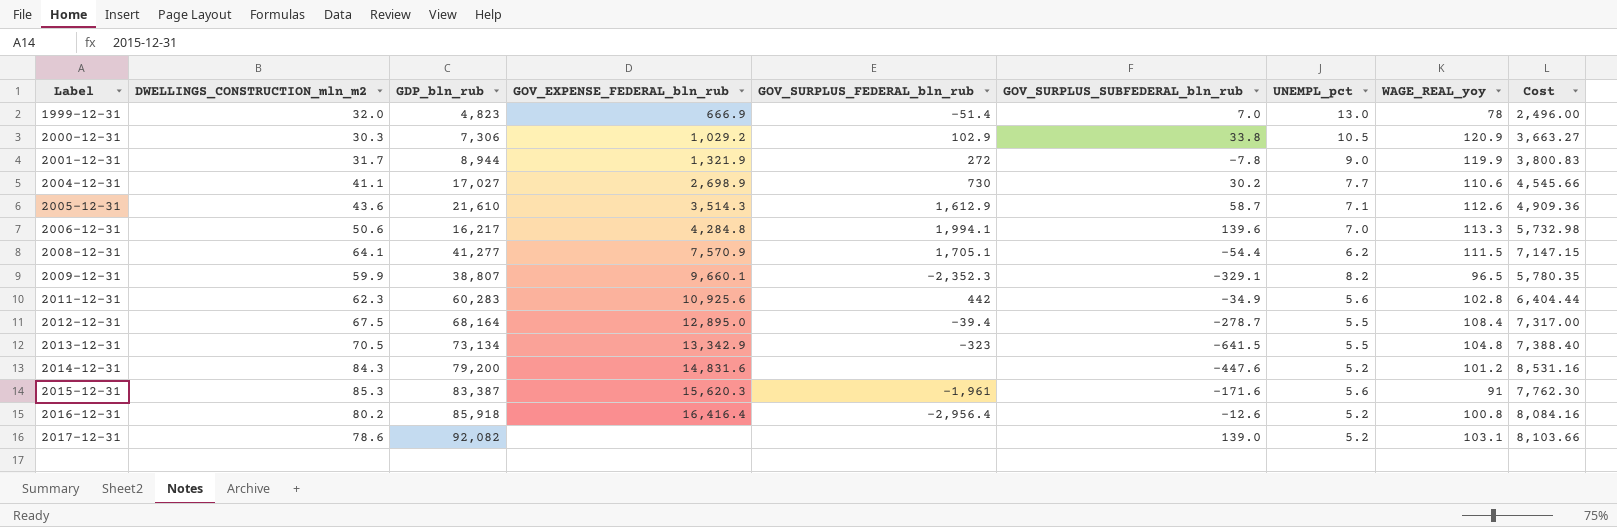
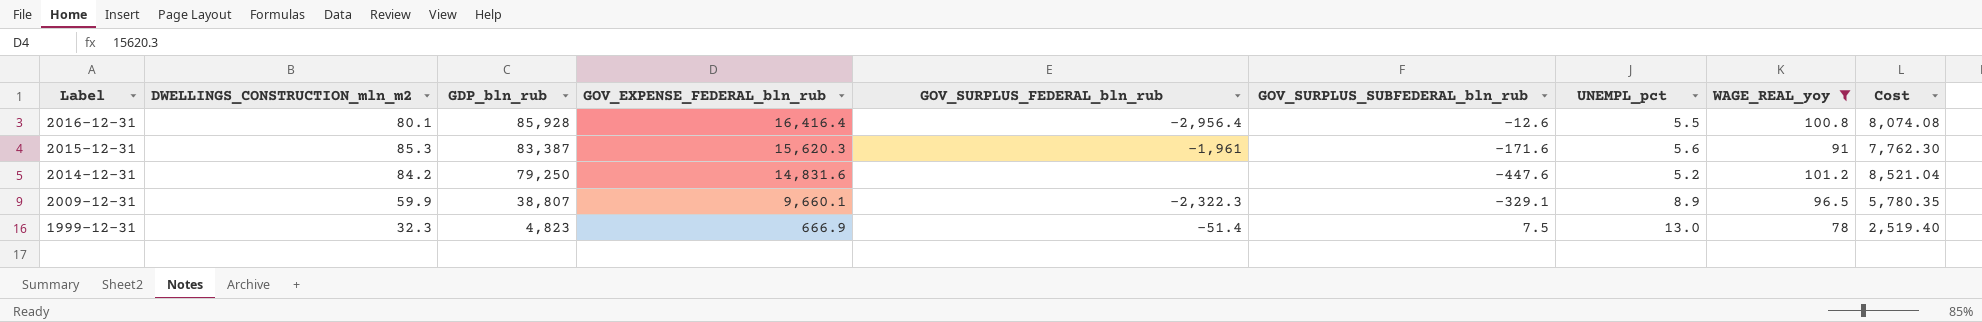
filter: none -> WAGE_REAL_yoy <= 101.2
row order: Label ascending -> Label descending
2016-12-31 | DWELLINGS_CONSTRUCTION_mln_m2: 80.2 -> 80.1
2016-12-31 | GDP_bln_rub: 85,918 -> 85,928
2016-12-31 | UNEMPL_pct: 5.2 -> 5.5
2016-12-31 | Cost: 8,084.16 -> 8,074.08
2014-12-31 | DWELLINGS_CONSTRUCTION_mln_m2: 84.3 -> 84.2
2014-12-31 | GDP_bln_rub: 79,200 -> 79,250
2014-12-31 | Cost: 8,531.16 -> 8,521.04
2009-12-31 | GOV_SURPLUS_FEDERAL_bln_rub: -2,352.3 -> -2,322.3
2009-12-31 | UNEMPL_pct: 8.2 -> 8.9
1999-12-31 | DWELLINGS_CONSTRUCTION_mln_m2: 32.0 -> 32.3
1999-12-31 | GOV_SURPLUS_SUBFEDERAL_bln_rub: 7.0 -> 7.5
1999-12-31 | Cost: 2,496.00 -> 2,519.40

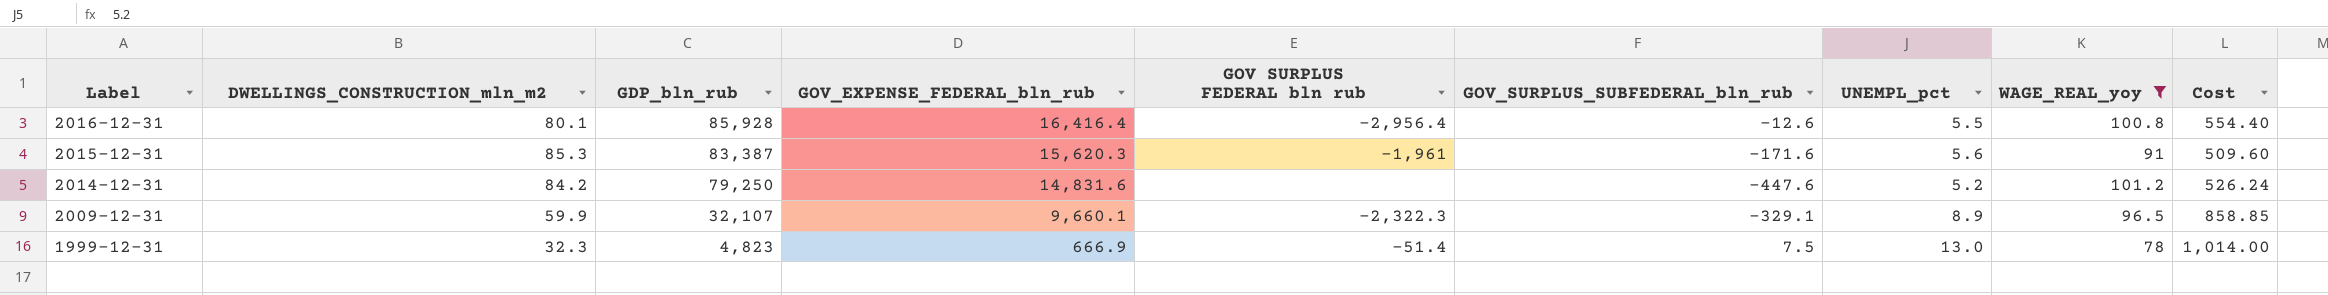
column name: GOV_SURPLUS_FEDERAL_bln_rub -> GOV SURPLUS FEDERAL bln rub
column Cost | formula: [DWELLINGS_CONSTRUCTION_mln_m2] * [WAGE_REAL_yoy] -> [UNEMPL_pct] * [WAGE_REAL_yoy]
2009-12-31 | GDP_bln_rub: 38,807 -> 32,107

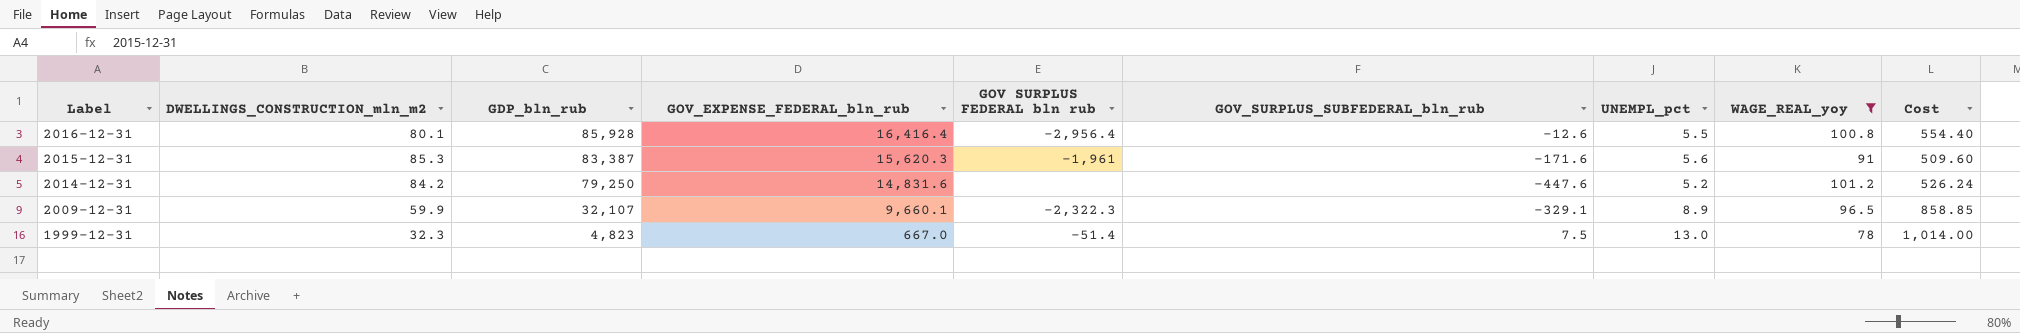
1999-12-31 | GOV_EXPENSE_FEDERAL_bln_rub: 666.9 -> 667.0

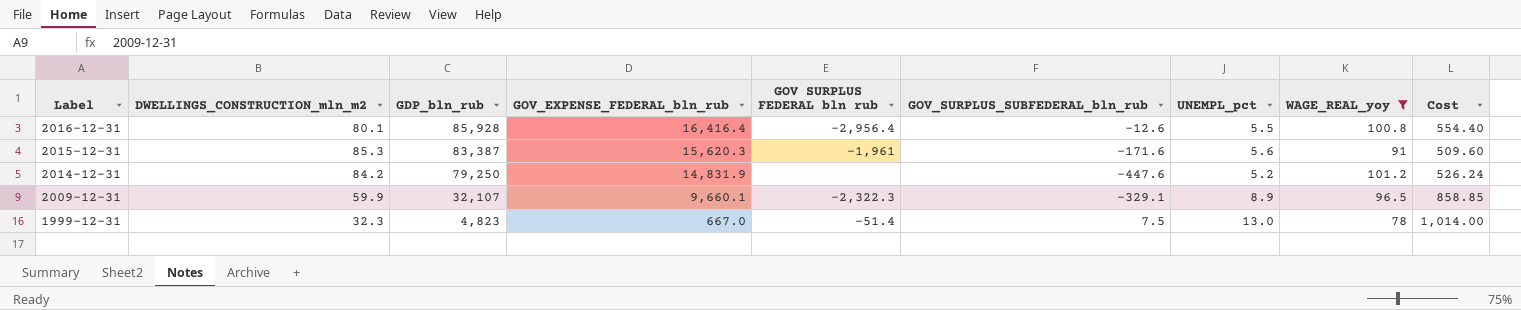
2014-12-31 | GOV_EXPENSE_FEDERAL_bln_rub: 14,831.6 -> 14,831.9

